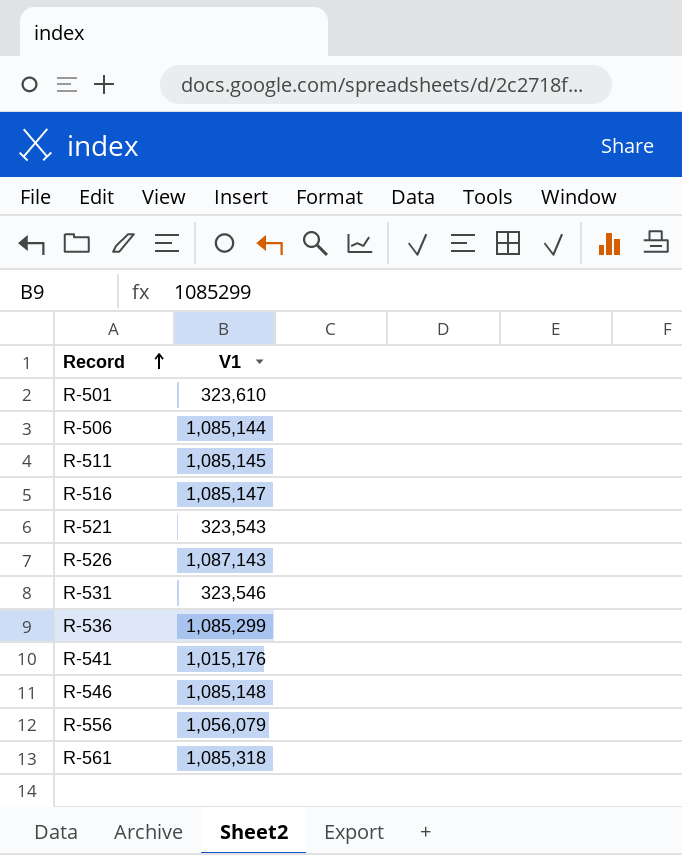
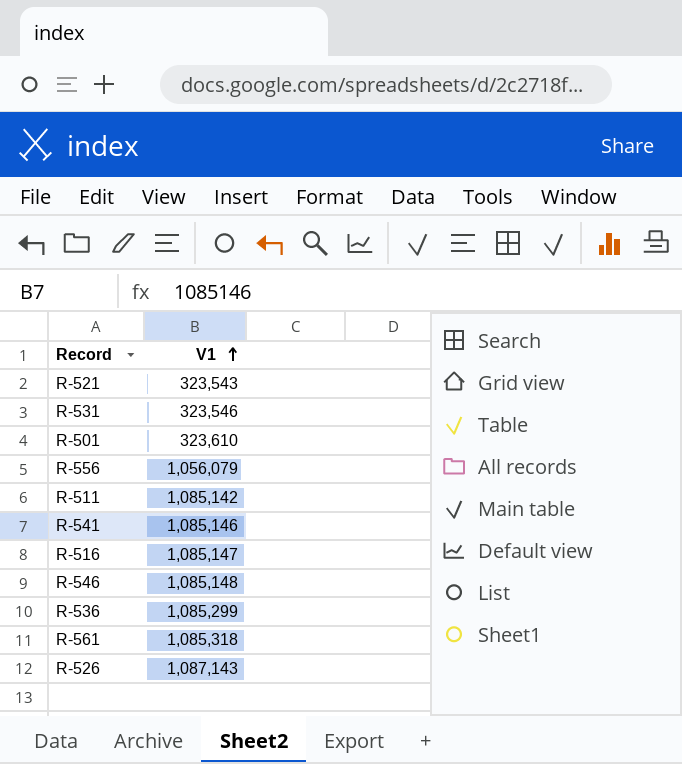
row order: Record ascending -> V1 ascending
row R-506: 1,085,144 -> none
R-511 | V1: 1,085,145 -> 1,085,142
R-541 | V1: 1,015,176 -> 1,085,146

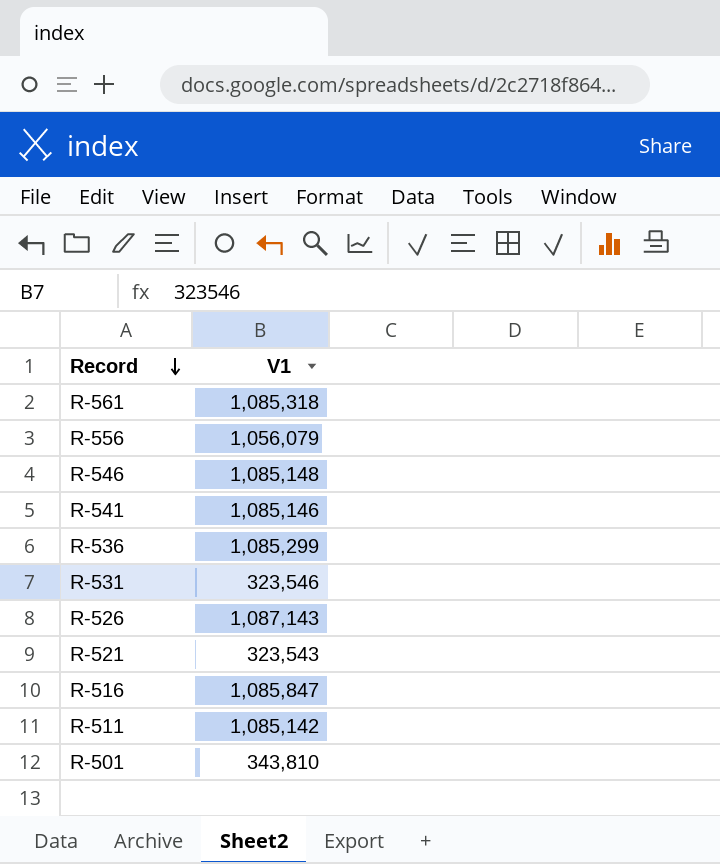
row order: V1 ascending -> Record descending
R-516 | V1: 1,085,147 -> 1,085,847
R-501 | V1: 323,610 -> 343,810

